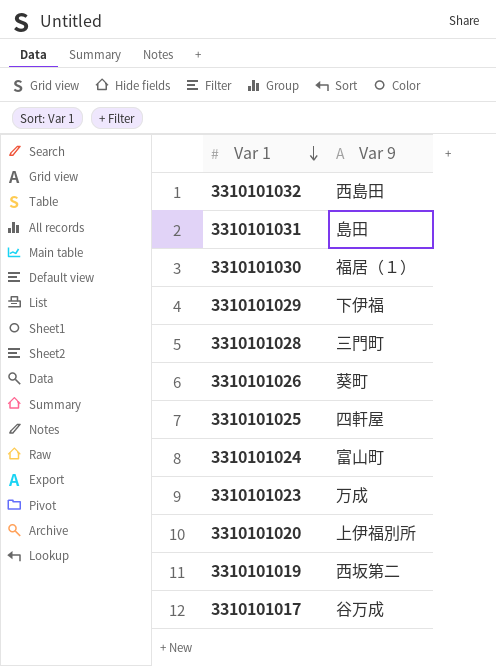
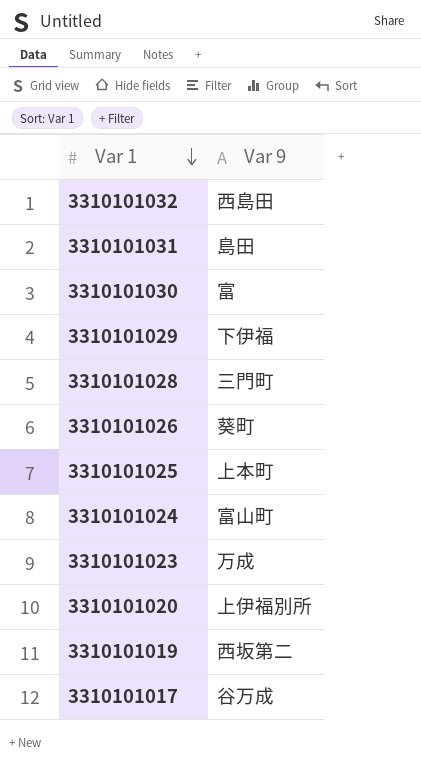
3310101030 | Var 9: 福居（１） -> 富
3310101025 | Var 9: 四軒屋 -> 上本町

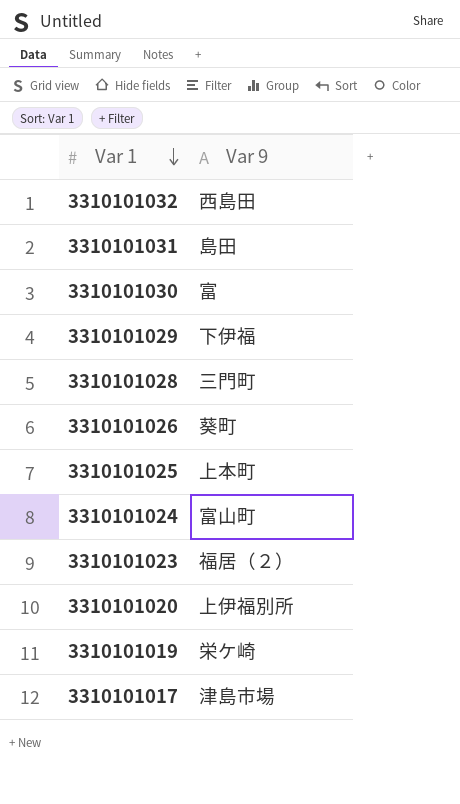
3310101023 | Var 9: 万成 -> 福居（２）
3310101019 | Var 9: 西坂第二 -> 栄ケ崎
3310101017 | Var 9: 谷万成 -> 津島市場

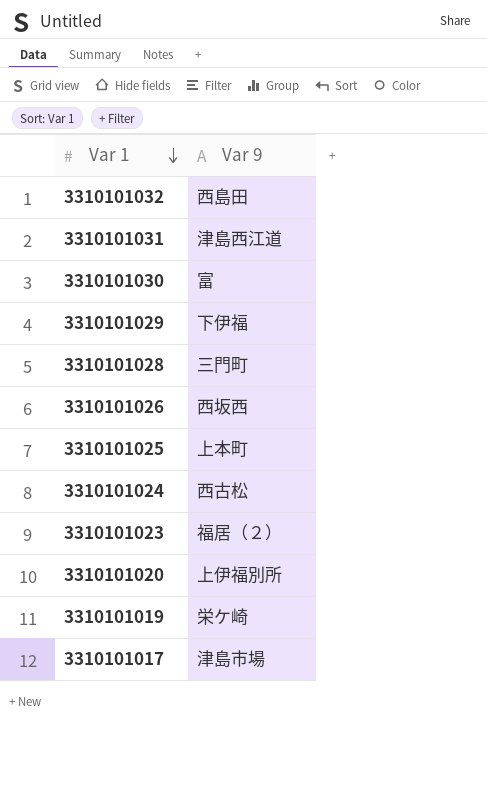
3310101031 | Var 9: 島田 -> 津島西江道
3310101026 | Var 9: 葵町 -> 西坂西
3310101024 | Var 9: 富山町 -> 西古松

